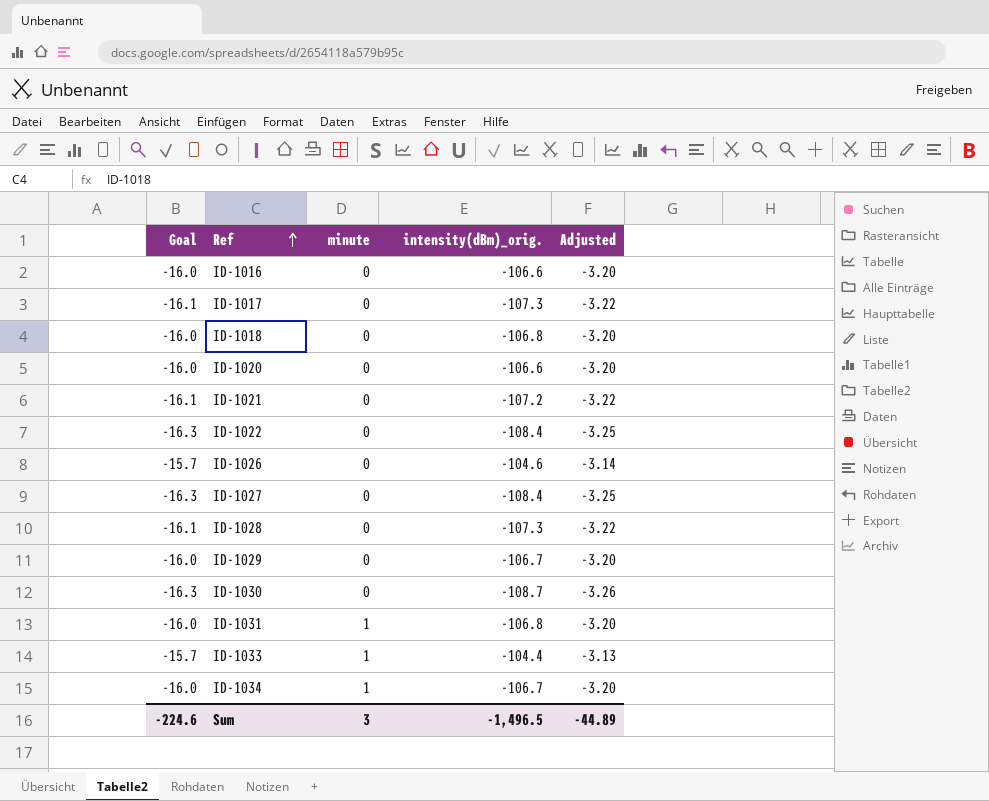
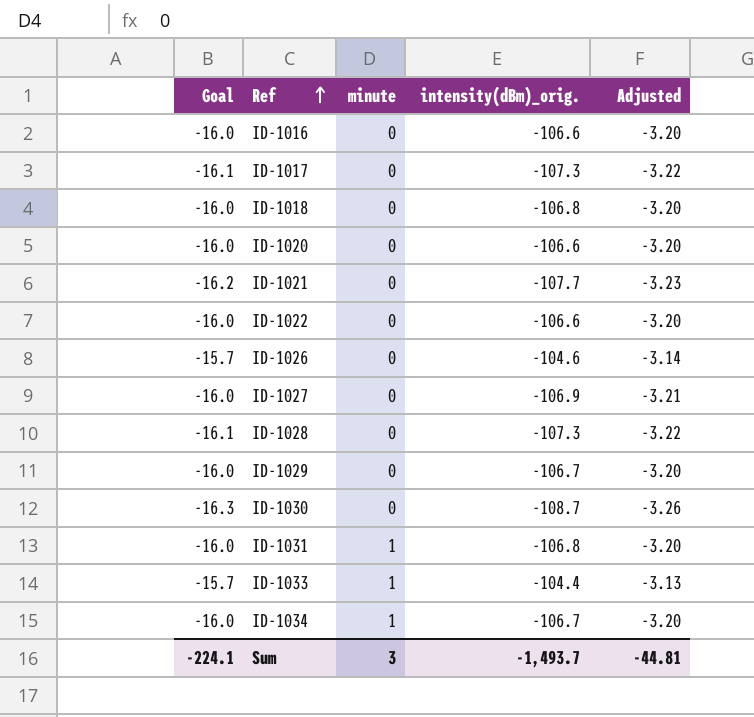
ID-1021 | Goal: -16.1 -> -16.2
ID-1021 | intensity(dBm)_orig.: -107.2 -> -107.7
ID-1021 | Adjusted: -3.22 -> -3.23
ID-1022 | Goal: -16.3 -> -16.0
ID-1022 | intensity(dBm)_orig.: -108.4 -> -106.6
ID-1022 | Adjusted: -3.25 -> -3.20
ID-1027 | Goal: -16.3 -> -16.0
ID-1027 | intensity(dBm)_orig.: -108.4 -> -106.9
ID-1027 | Adjusted: -3.25 -> -3.21
Sum | Goal: -224.6 -> -224.1
Sum | intensity(dBm)_orig.: -1,496.5 -> -1,493.7
Sum | Adjusted: -44.89 -> -44.81

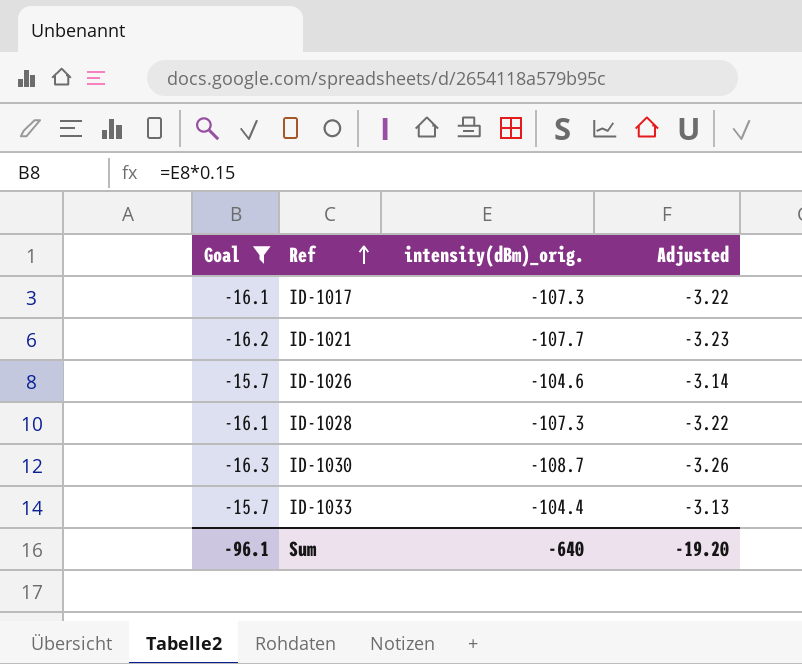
filter: none -> Goal != -16.0
column minute | position: 3 -> none
Sum | Goal: -224.1 -> -96.1
Sum | intensity(dBm)_orig.: -1,493.7 -> -640
Sum | Adjusted: -44.81 -> -19.20

